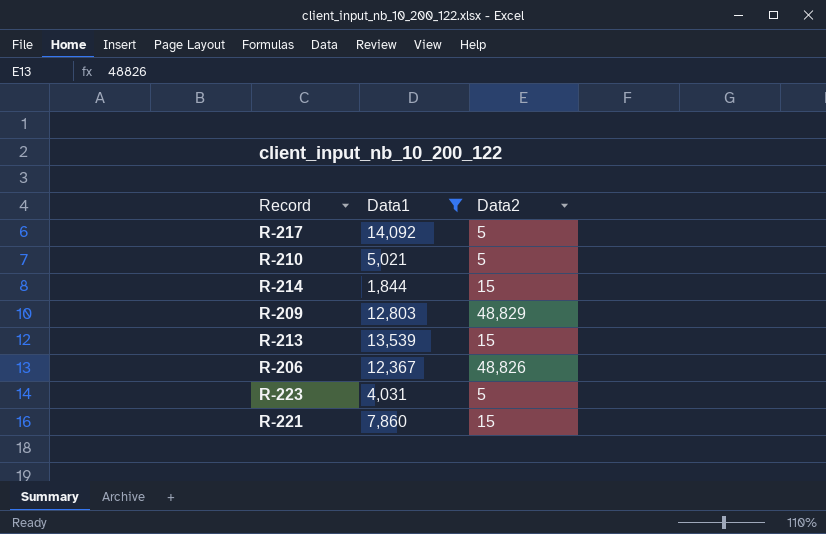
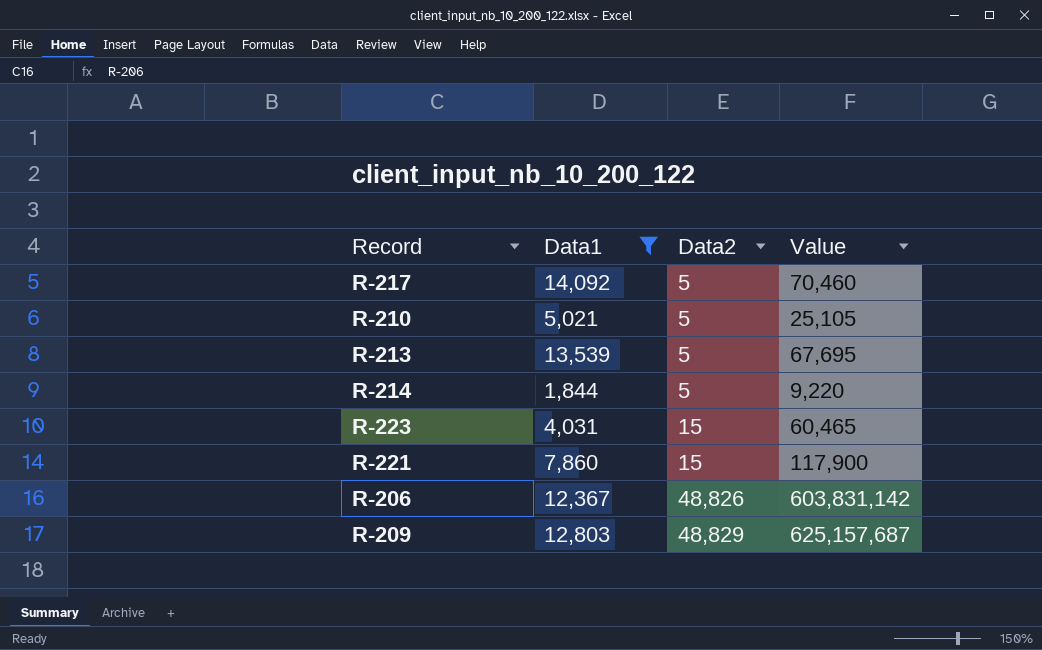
row order: none -> Data2 ascending
column Value | formula: none -> [Data1] * [Data2]
R-213 | Data2: 15 -> 5
R-214 | Data2: 15 -> 5
R-223 | Data2: 5 -> 15

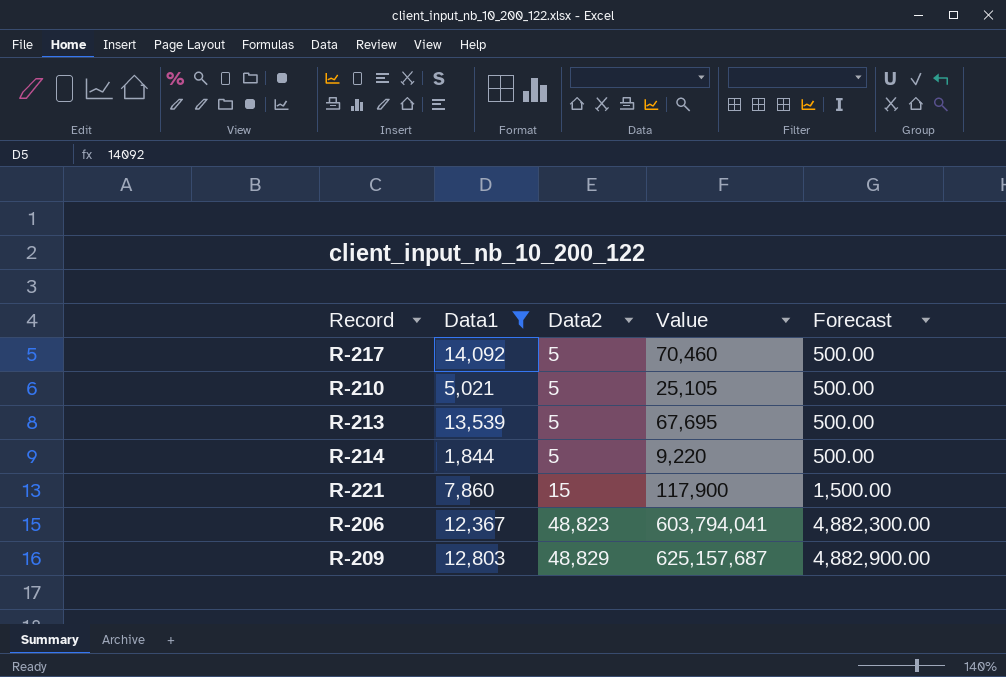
column Forecast | formula: none -> [Data2] * 100
row R-223: 4,031 | 15 | 60,465 -> none
R-206 | Data2: 48,826 -> 48,823
R-206 | Value: 603,831,142 -> 603,794,041

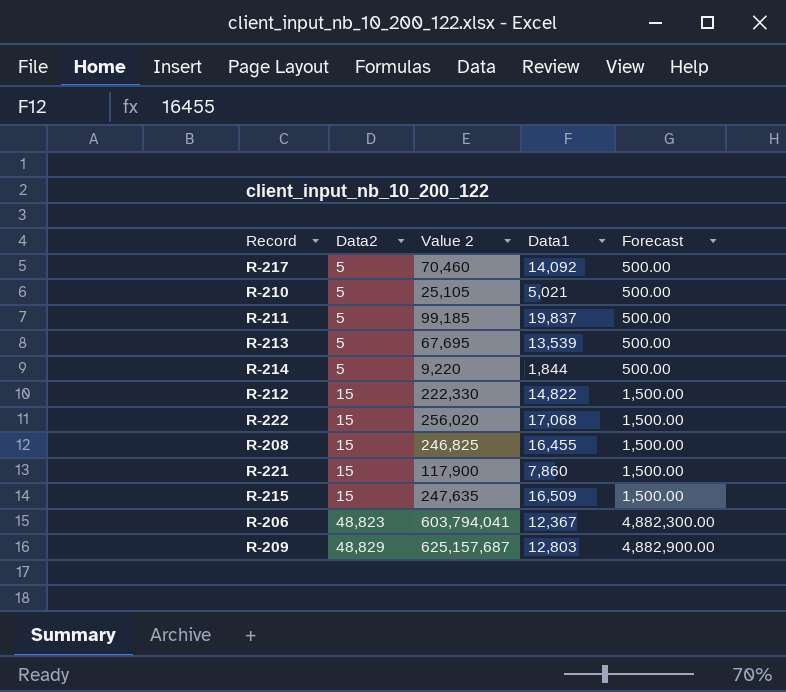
filter: Data1 <= 14,092 -> none
column name: Value -> Value 2
column Data1 | position: 2 -> 4

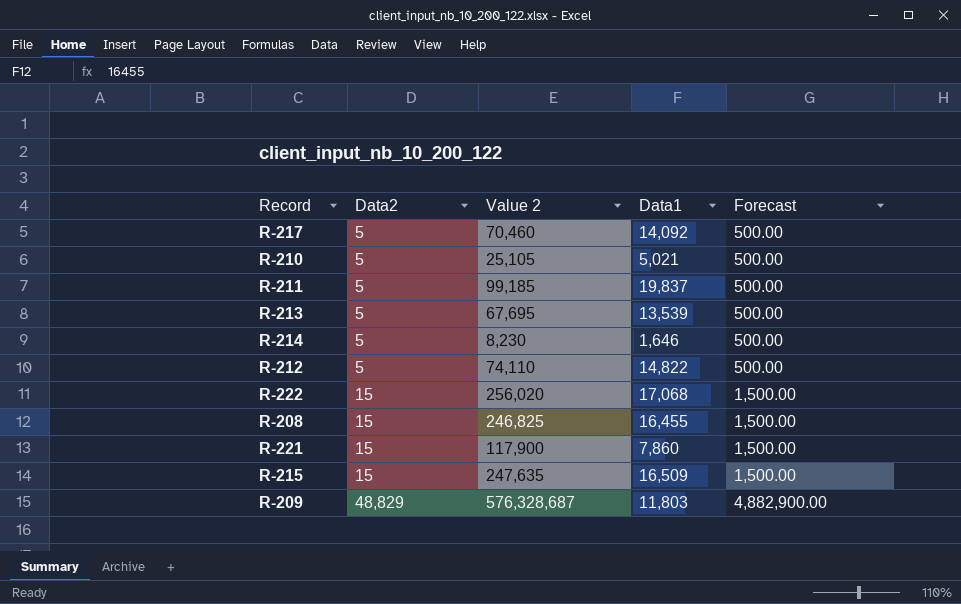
row R-206: 48,823 | 603,794,041 | 12,367 | 4,882,300.00 -> none
R-214 | Value 2: 9,220 -> 8,230
R-214 | Data1: 1,844 -> 1,646
R-212 | Data2: 15 -> 5
R-212 | Value 2: 222,330 -> 74,110
R-212 | Forecast: 1,500.00 -> 500.00
R-209 | Value 2: 625,157,687 -> 576,328,687
R-209 | Data1: 12,803 -> 11,803

